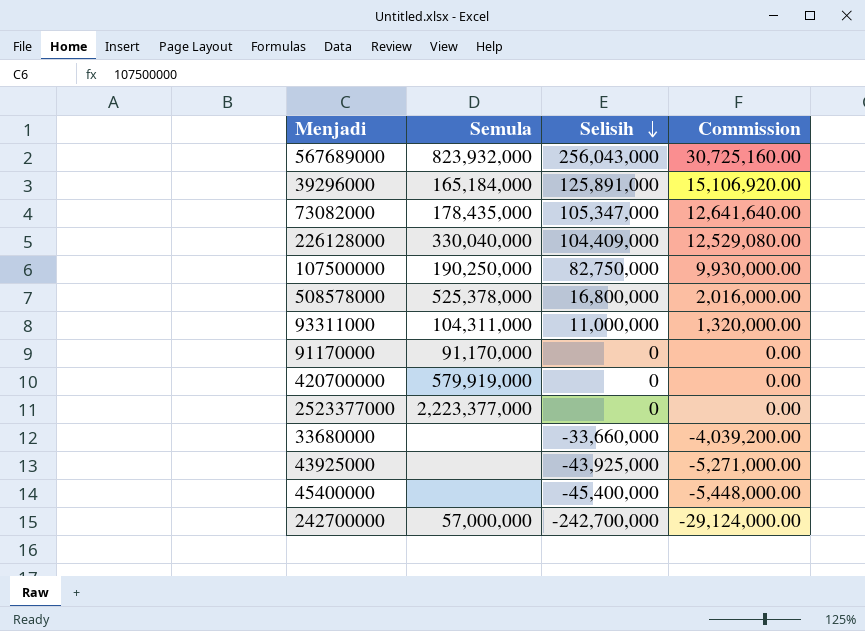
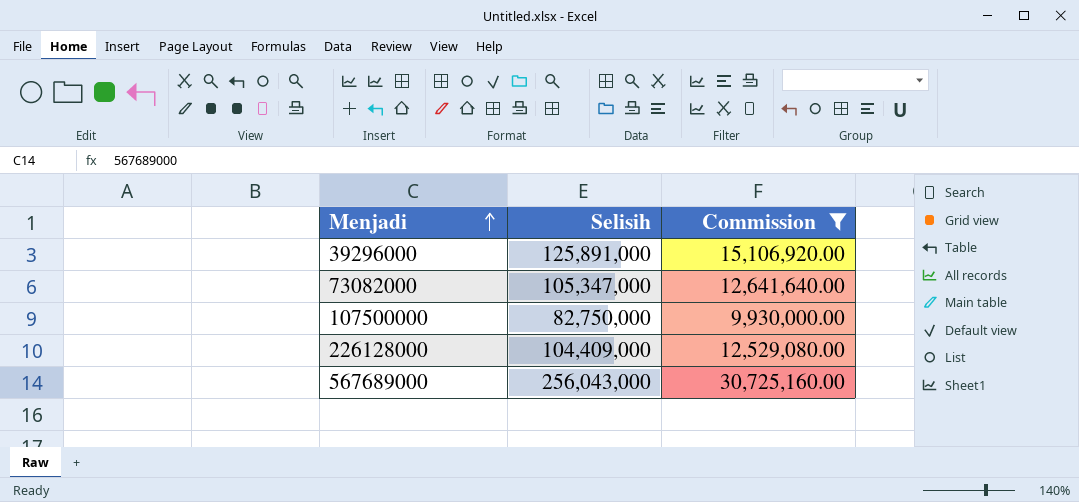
filter: none -> Commission >= 9,930,000.00
row order: Selisih descending -> Menjadi ascending
column Semula | position: 2 -> none

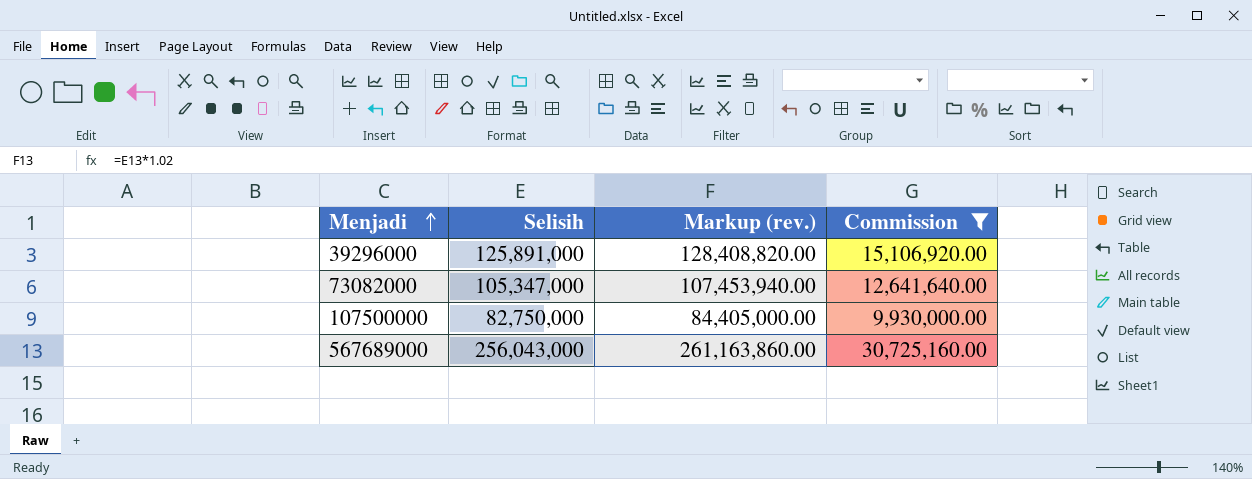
column Markup (rev.) | formula: none -> [Selisih] * 1.02
row 226128000: 104,409,000 | 12,529,080.00 -> none

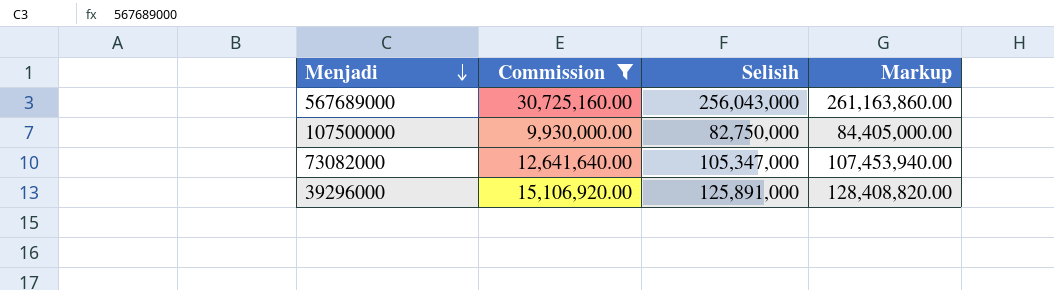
row order: Menjadi ascending -> Menjadi descending
column Commission | position: 4 -> 2
column name: Markup (rev.) -> Markup

